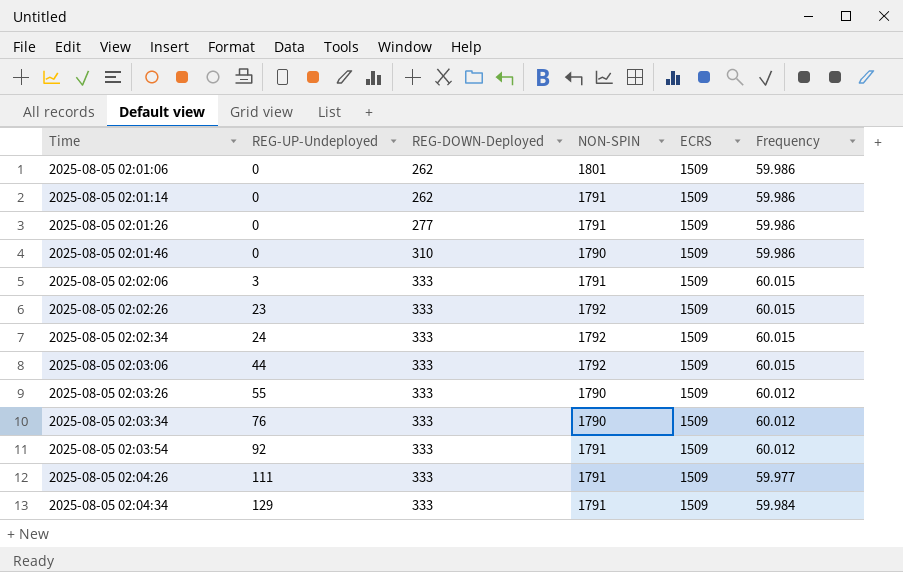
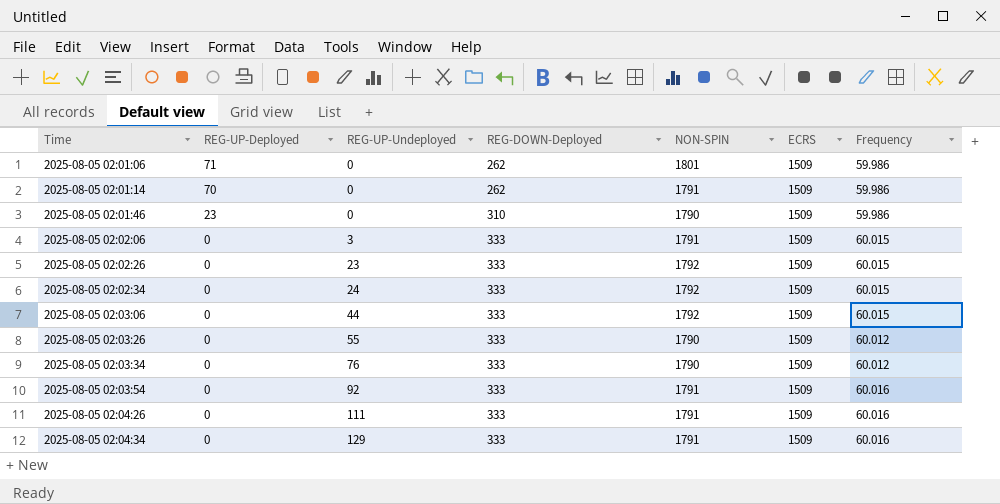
column REG-UP-Deployed | position: none -> 2
row 2025-08-05 02:01:26: 0 | 277 | 1791 | 1509 | 59.986 -> none
2025-08-05 02:03:54 | Frequency: 60.012 -> 60.016
2025-08-05 02:04:26 | Frequency: 59.977 -> 60.016
2025-08-05 02:04:34 | Frequency: 59.984 -> 60.016

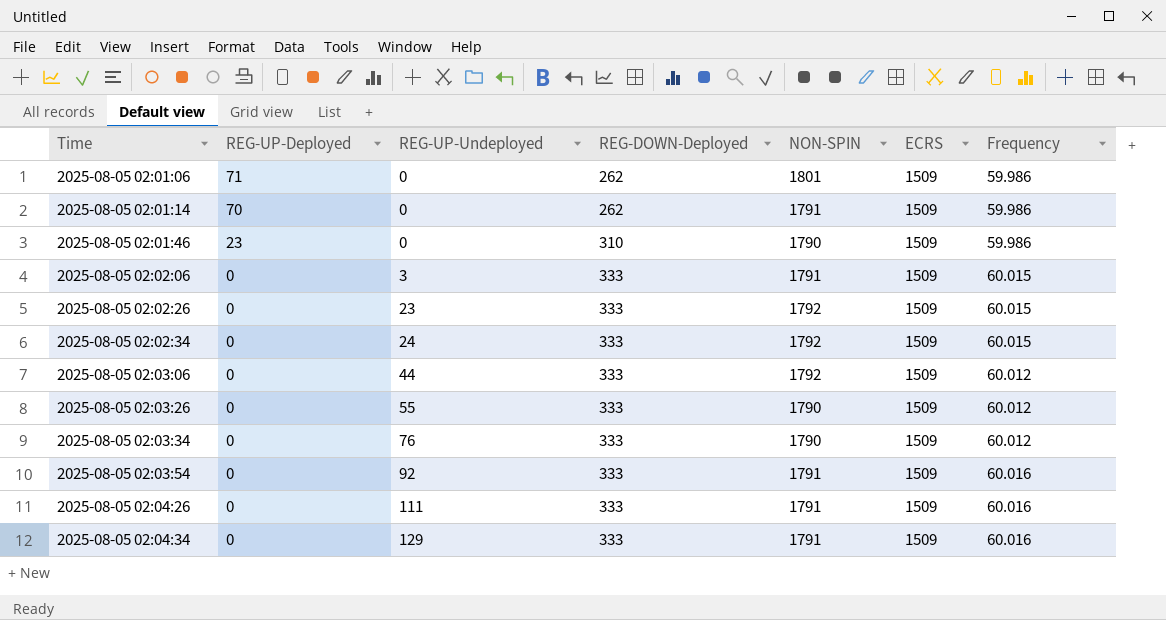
2025-08-05 02:03:06 | Frequency: 60.015 -> 60.012

